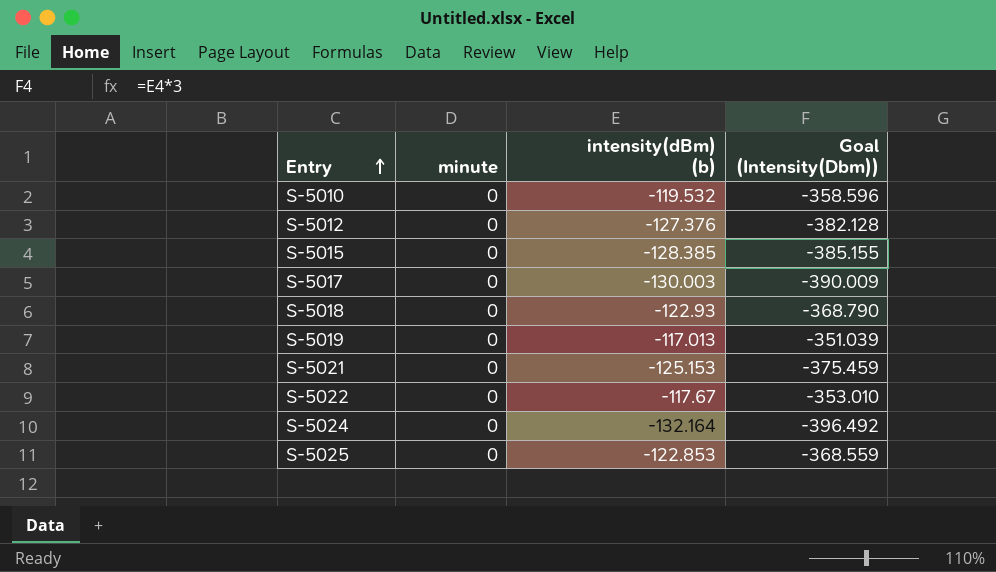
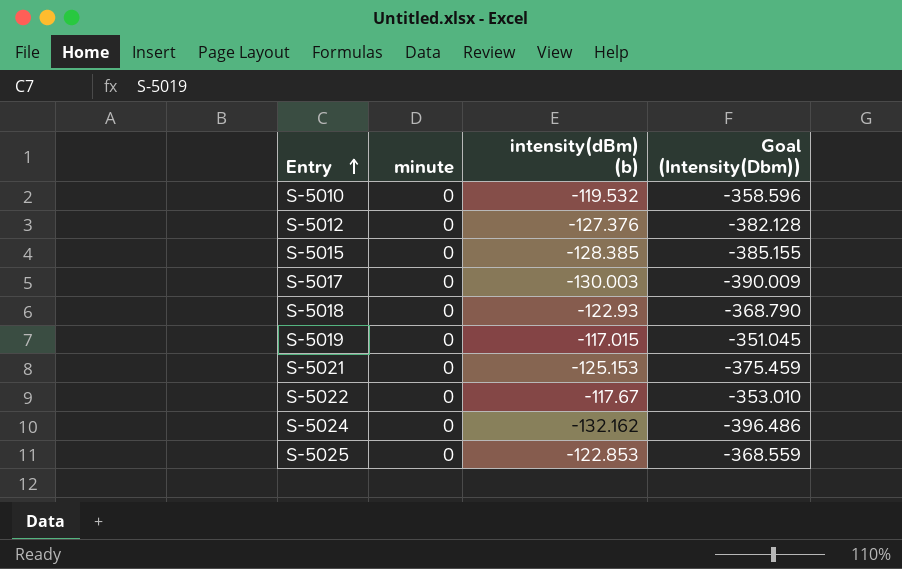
S-5019 | intensity(dBm) (b): -117.013 -> -117.015
S-5019 | Goal (Intensity(Dbm)): -351.039 -> -351.045
S-5024 | intensity(dBm) (b): -132.164 -> -132.162
S-5024 | Goal (Intensity(Dbm)): -396.492 -> -396.486

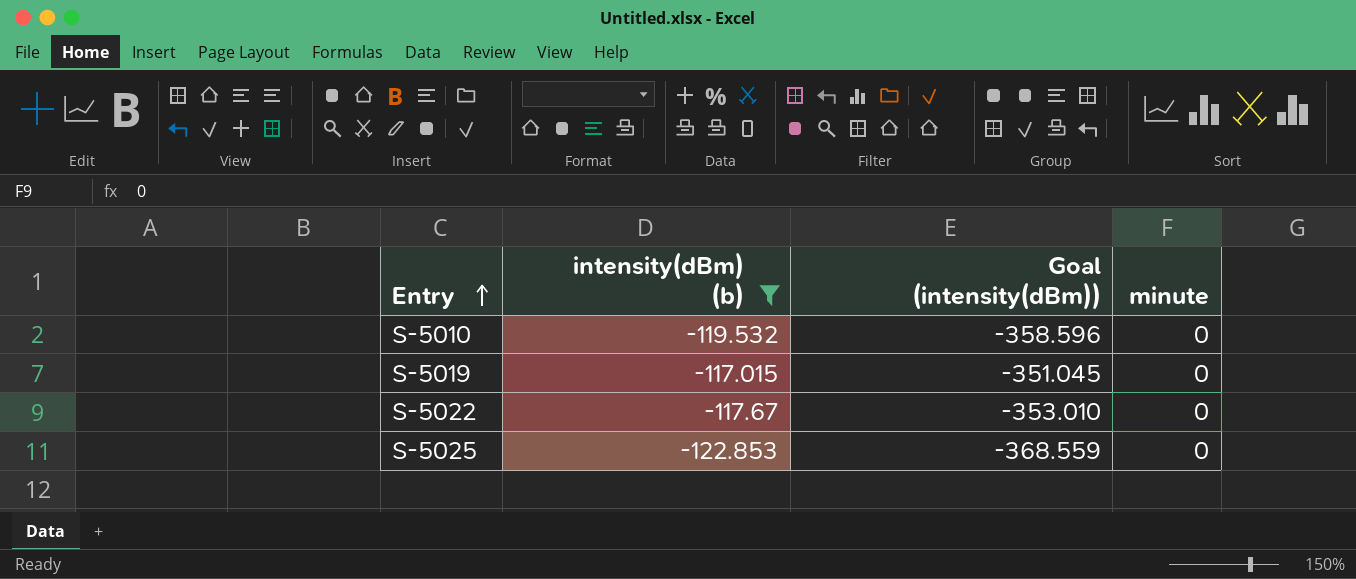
filter: none -> intensity(dBm) (b) >= -122.853
column name: Goal (Intensity(Dbm)) -> Goal (intensity(dBm))
column minute | position: 2 -> 4

